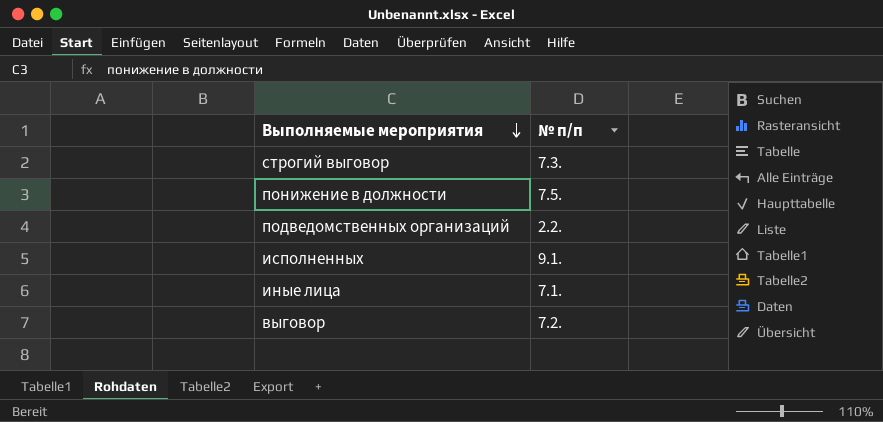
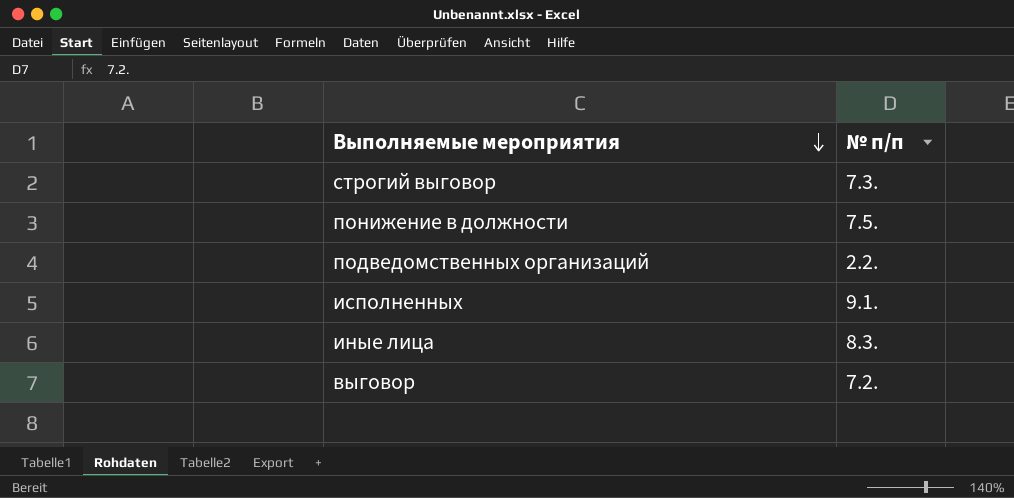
иные лица | № п/п: 7.1. -> 8.3.

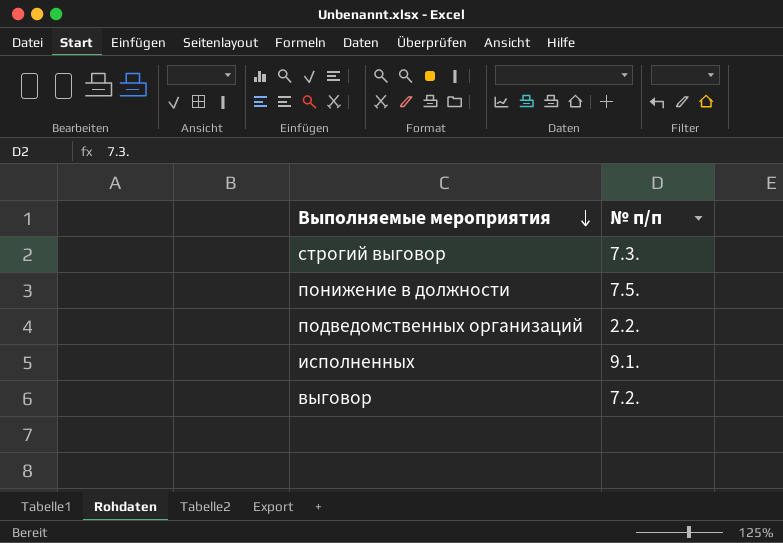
row иные лица: 8.3. -> none

